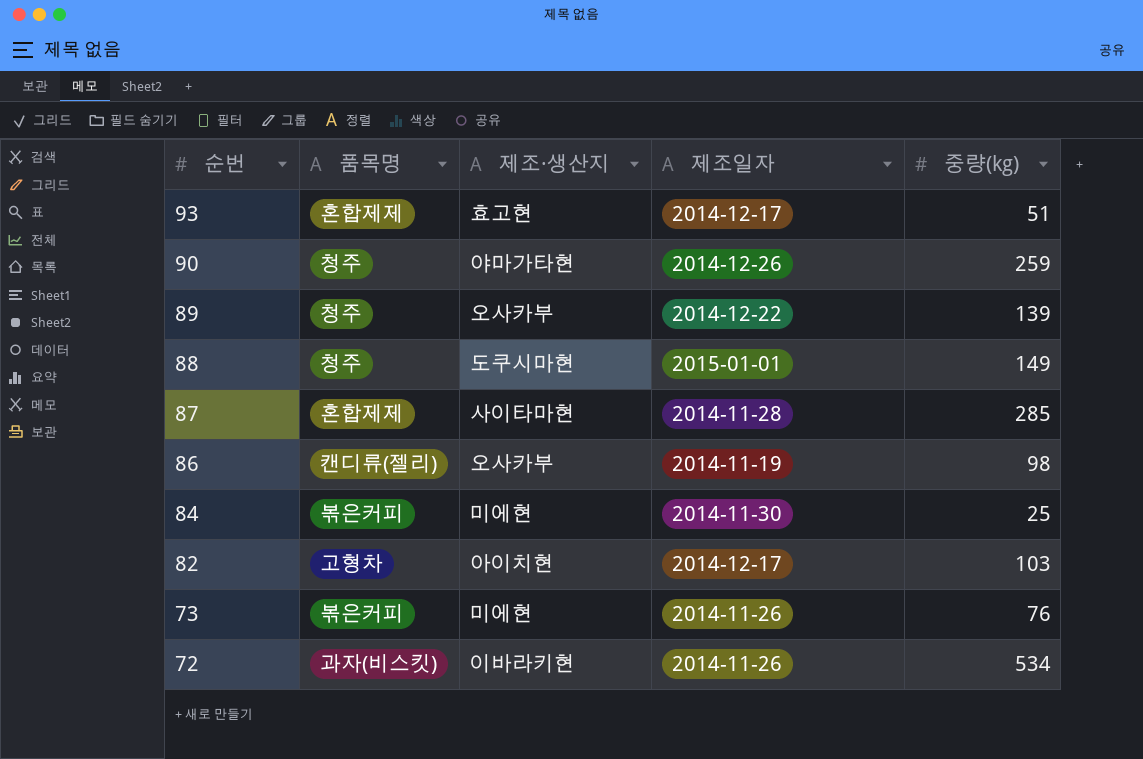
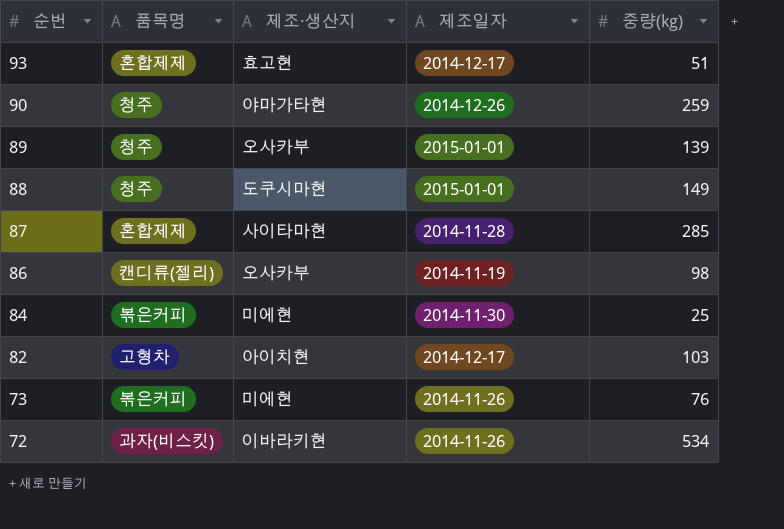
89 | 제조일자: 2014-12-22 -> 2015-01-01

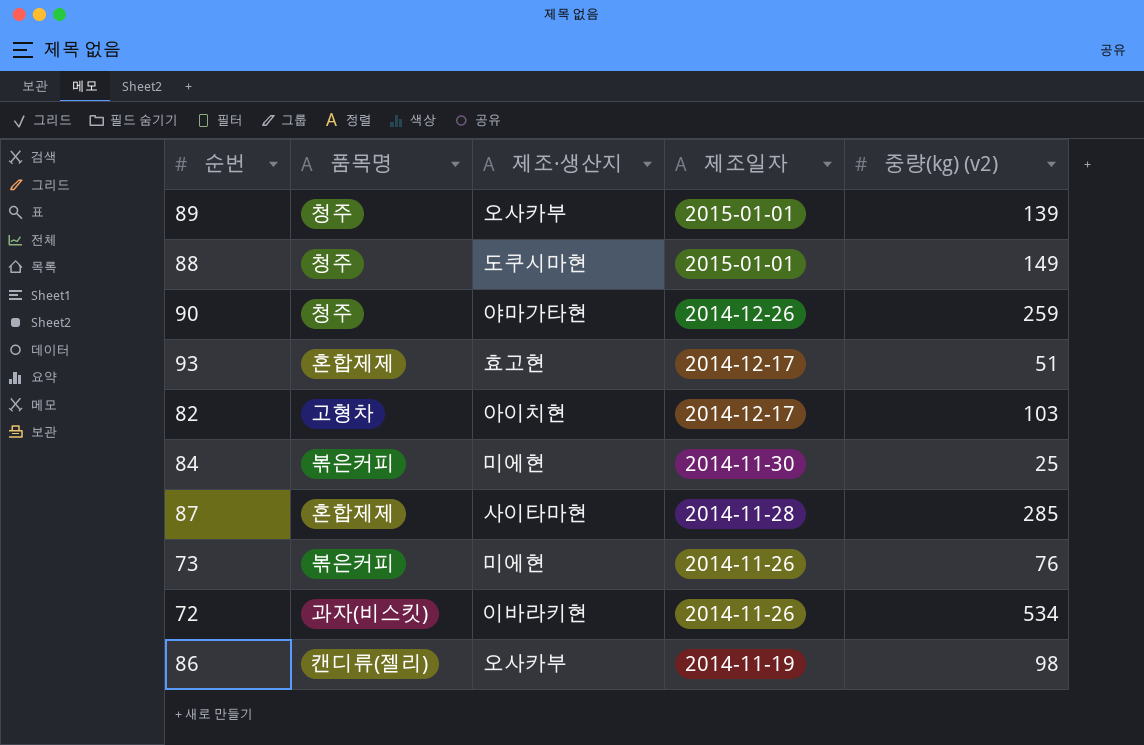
row order: 순번 descending -> 제조일자 descending
column name: 중량(kg) -> 중량(kg) (v2)

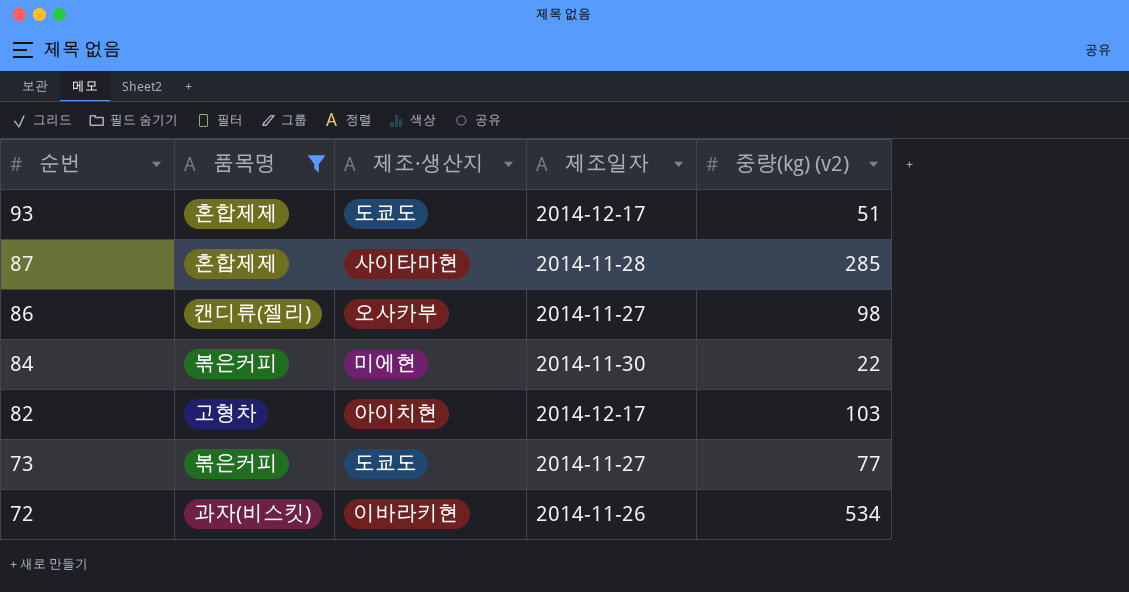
filter: none -> 품목명 != 청주
row order: 제조일자 descending -> 순번 descending
93 | 제조·생산지: 효고현 -> 도쿄도
86 | 제조일자: 2014-11-19 -> 2014-11-27
84 | 중량(kg) (v2): 25 -> 22
73 | 제조·생산지: 미에현 -> 도쿄도
73 | 제조일자: 2014-11-26 -> 2014-11-27
73 | 중량(kg) (v2): 76 -> 77

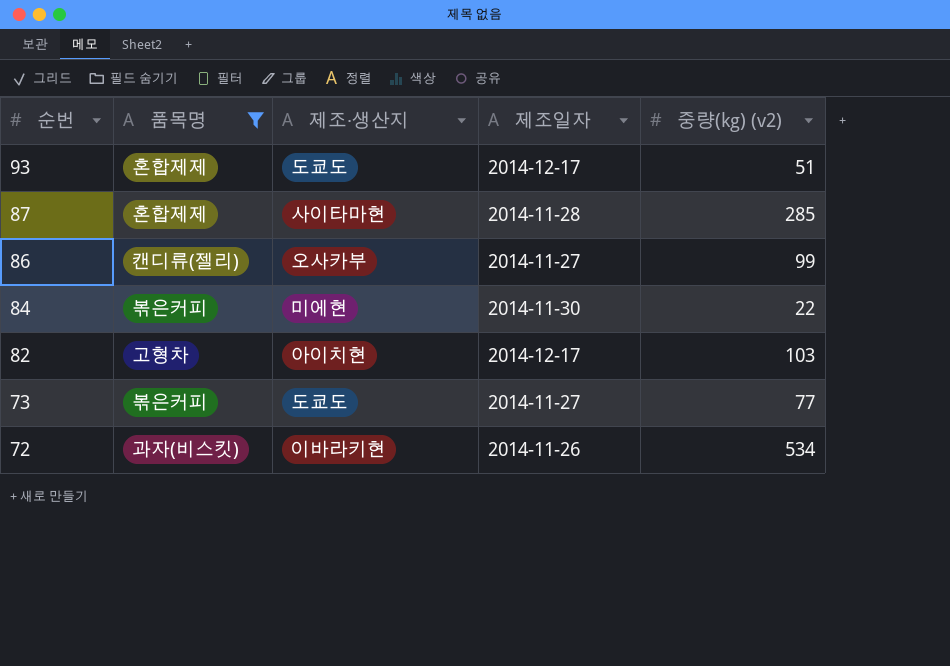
86 | 중량(kg) (v2): 98 -> 99

